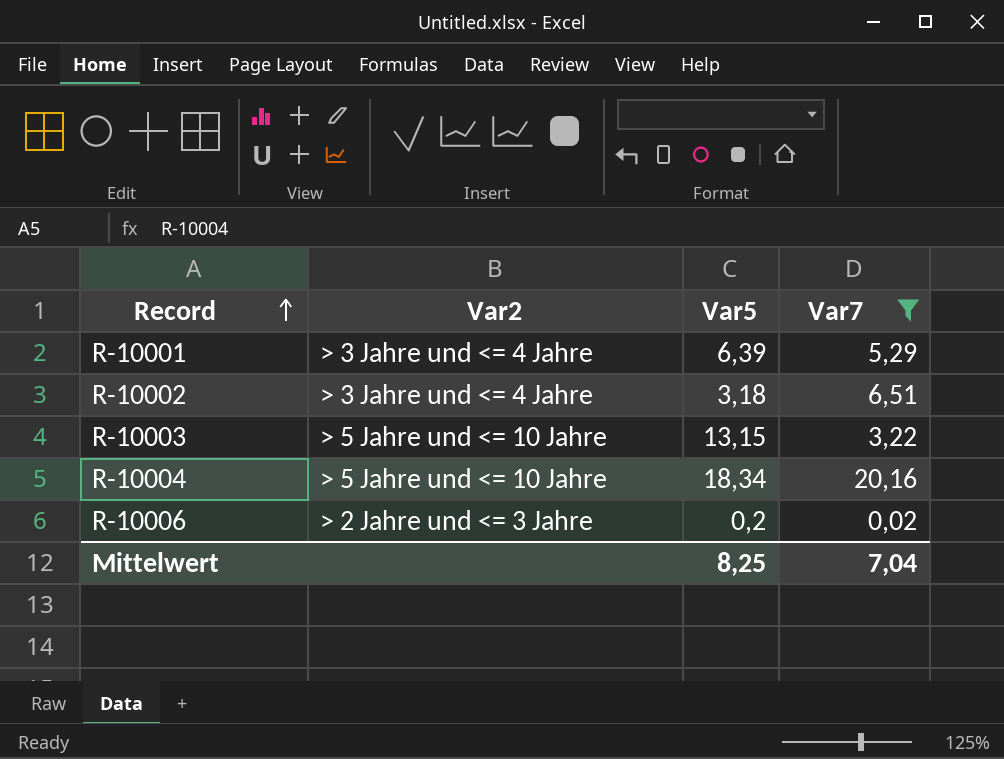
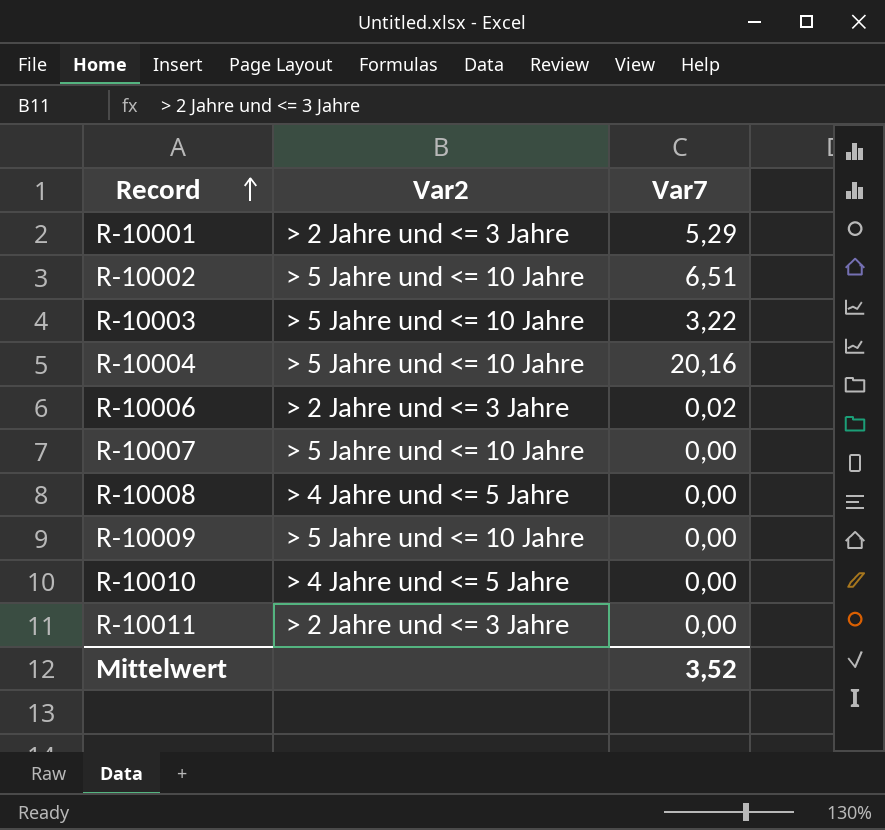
filter: Var7 != 0,00 -> none
column Var5 | position: 3 -> none
R-10001 | Var2: > 3 Jahre und <= 4 Jahre -> > 2 Jahre und <= 3 Jahre
R-10002 | Var2: > 3 Jahre und <= 4 Jahre -> > 5 Jahre und <= 10 Jahre
Mittelwert | Var7: 7,04 -> 3,52

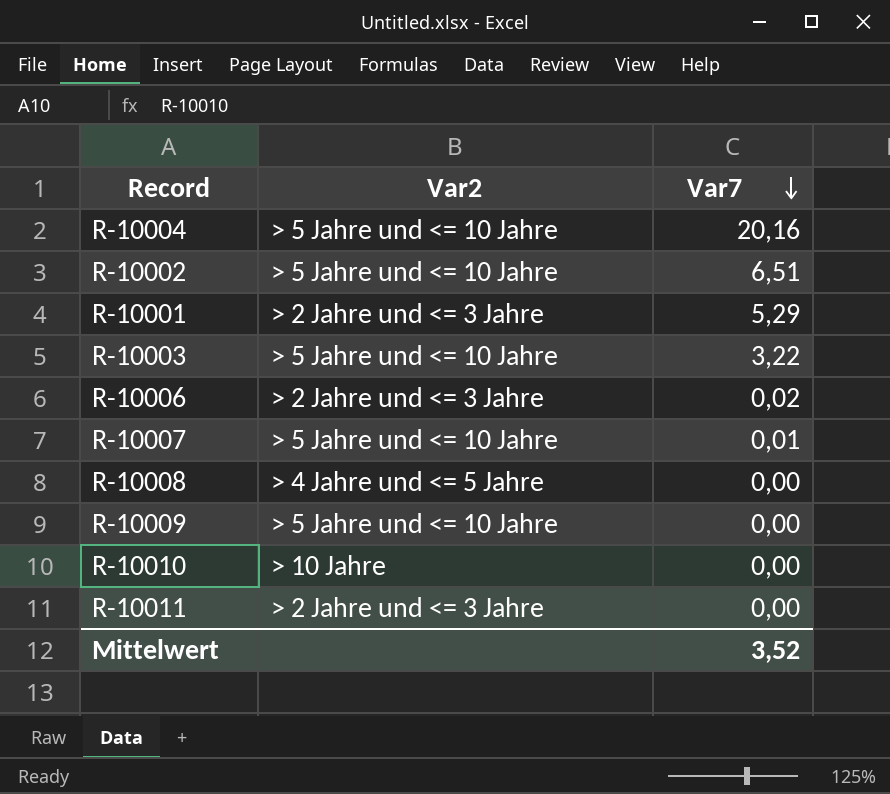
row order: Record ascending -> Var7 descending
R-10007 | Var7: 0,00 -> 0,01
R-10010 | Var2: > 4 Jahre und <= 5 Jahre -> > 10 Jahre

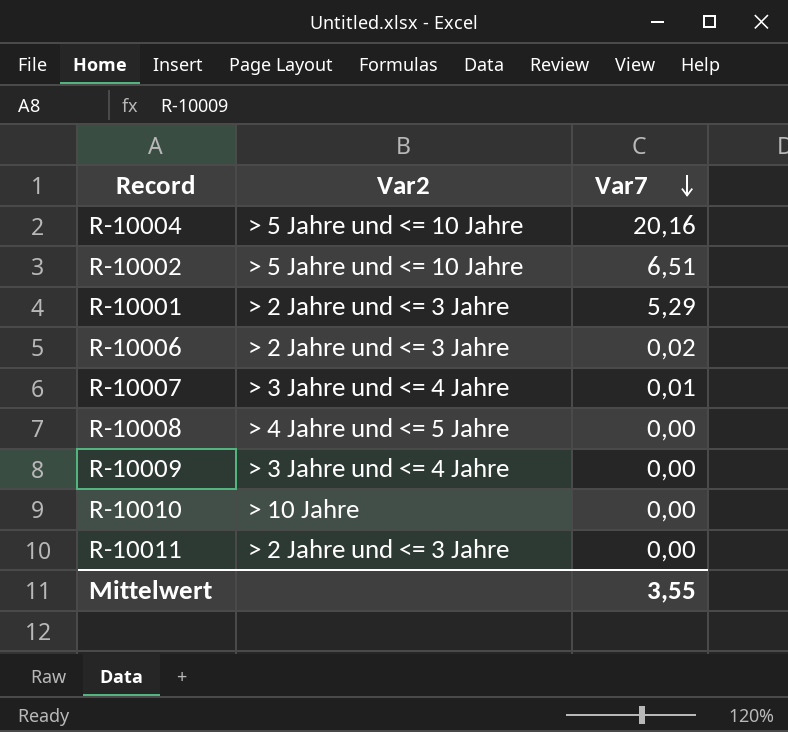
row R-10003: > 5 Jahre und <= 10 Jahre | 3,22 -> none
R-10007 | Var2: > 5 Jahre und <= 10 Jahre -> > 3 Jahre und <= 4 Jahre
R-10009 | Var2: > 5 Jahre und <= 10 Jahre -> > 3 Jahre und <= 4 Jahre
Mittelwert | Var7: 3,52 -> 3,55

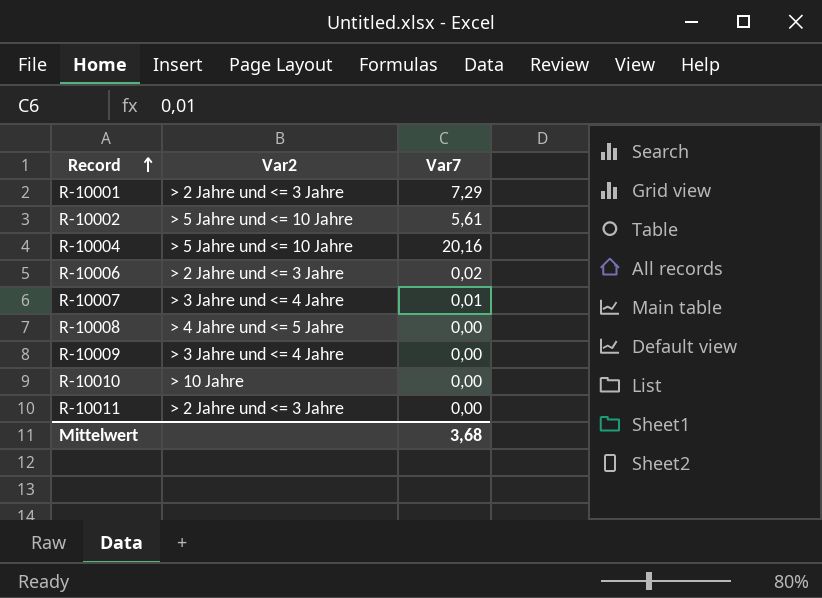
row order: Var7 descending -> Record ascending
R-10001 | Var7: 5,29 -> 7,29
R-10002 | Var7: 6,51 -> 5,61
Mittelwert | Var7: 3,55 -> 3,68

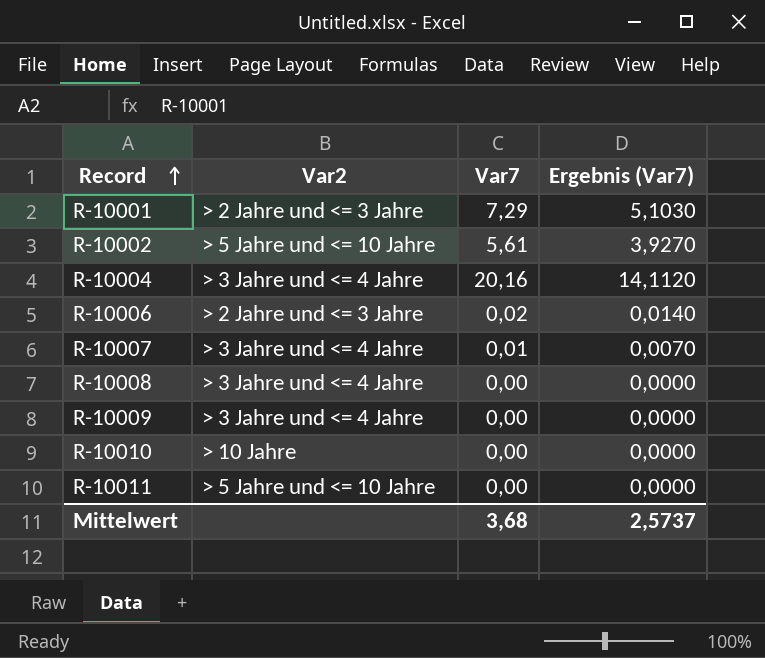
column Ergebnis (Var7) | formula: none -> [Var7] * 0,7
R-10004 | Var2: > 5 Jahre und <= 10 Jahre -> > 3 Jahre und <= 4 Jahre
R-10008 | Var2: > 4 Jahre und <= 5 Jahre -> > 3 Jahre und <= 4 Jahre
R-10011 | Var2: > 2 Jahre und <= 3 Jahre -> > 5 Jahre und <= 10 Jahre

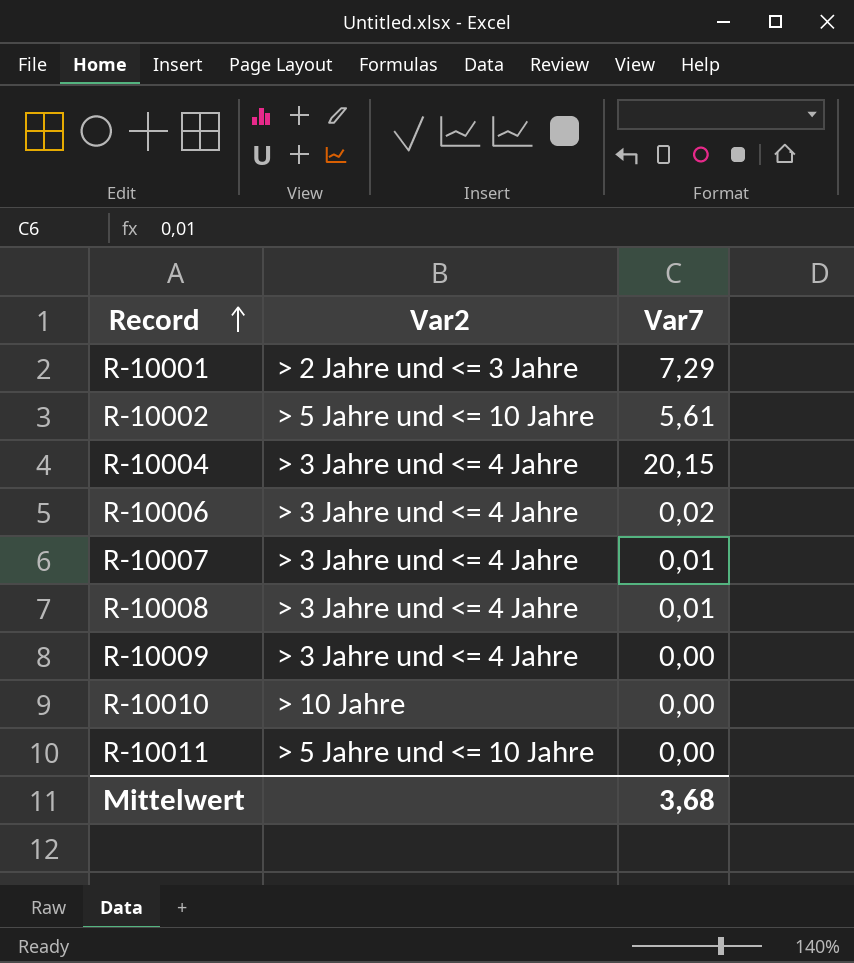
column Ergebnis (Var7) | formula: [Var7] * 0,7 -> none
R-10004 | Var7: 20,16 -> 20,15
R-10006 | Var2: > 2 Jahre und <= 3 Jahre -> > 3 Jahre und <= 4 Jahre
R-10008 | Var7: 0,00 -> 0,01

